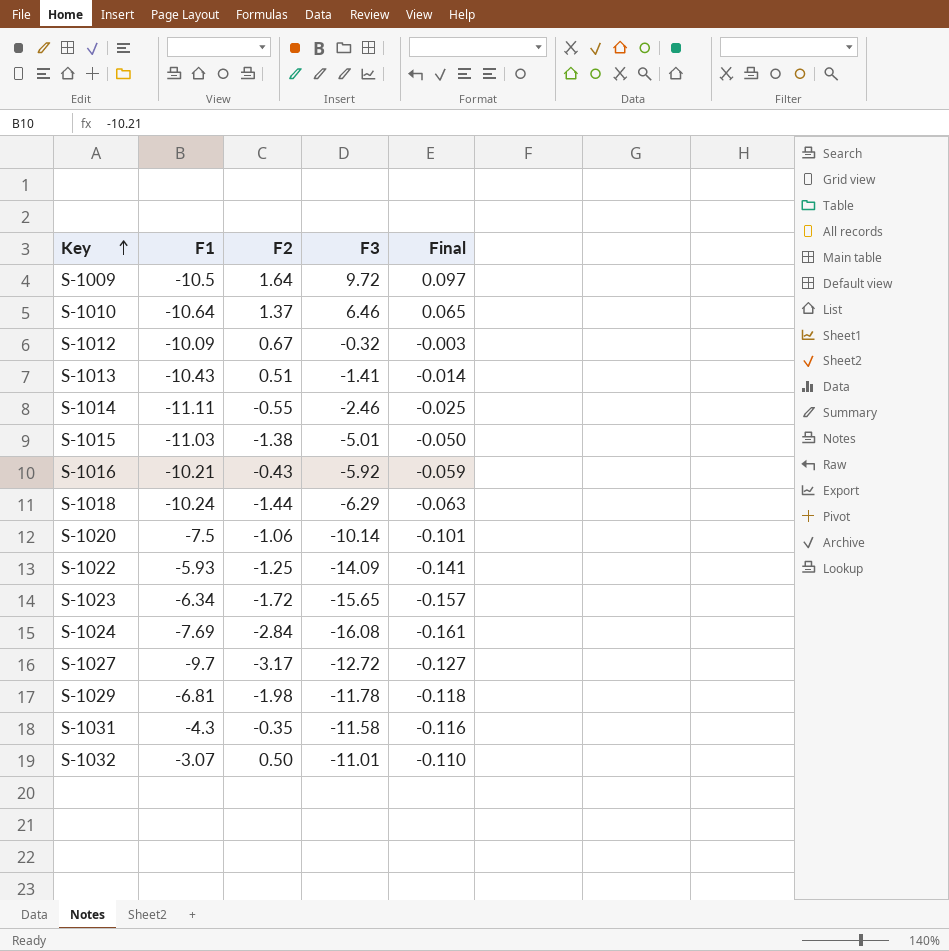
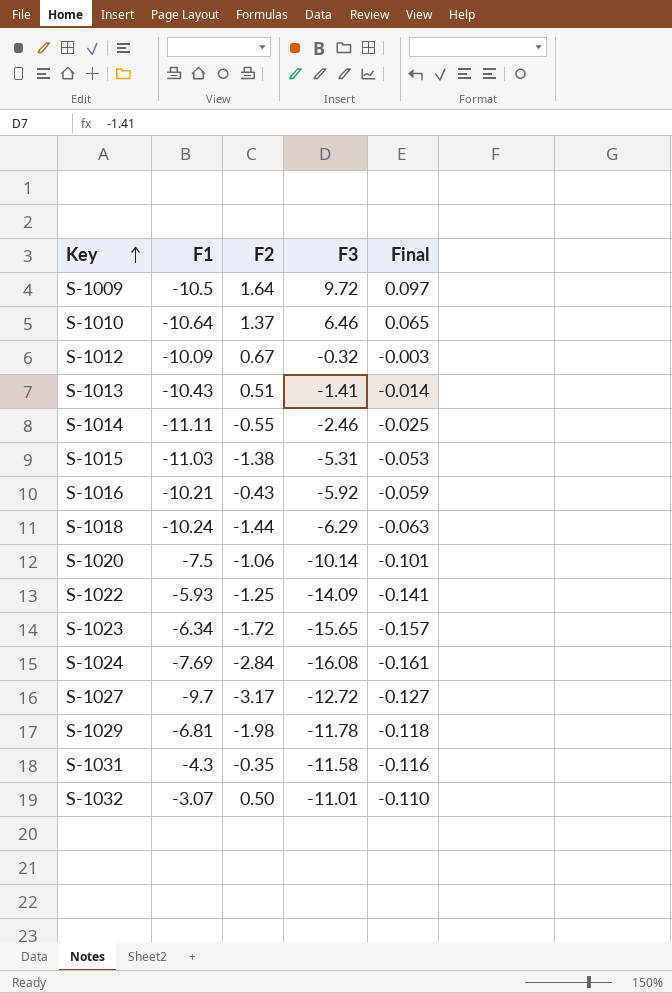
S-1015 | F3: -5.01 -> -5.31
S-1015 | Final: -0.050 -> -0.053

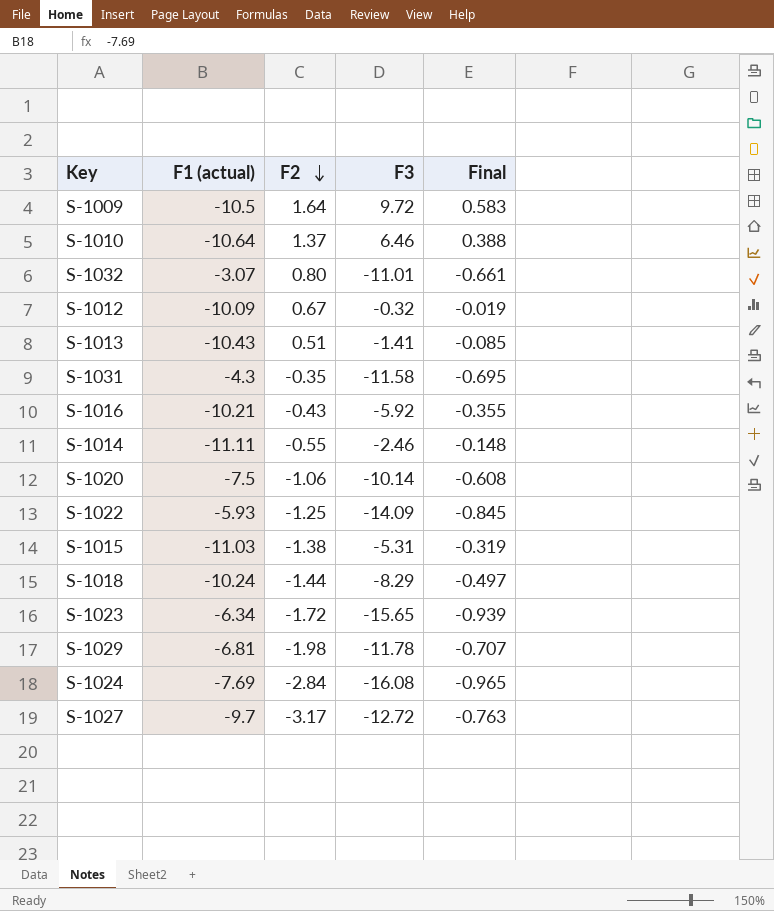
row order: Key ascending -> F2 descending
column name: F1 -> F1 (actual)
column Final | formula: [F3] * 0.01 -> [F3] * 0.06
S-1032 | F2: 0.50 -> 0.80
S-1018 | F3: -6.29 -> -8.29

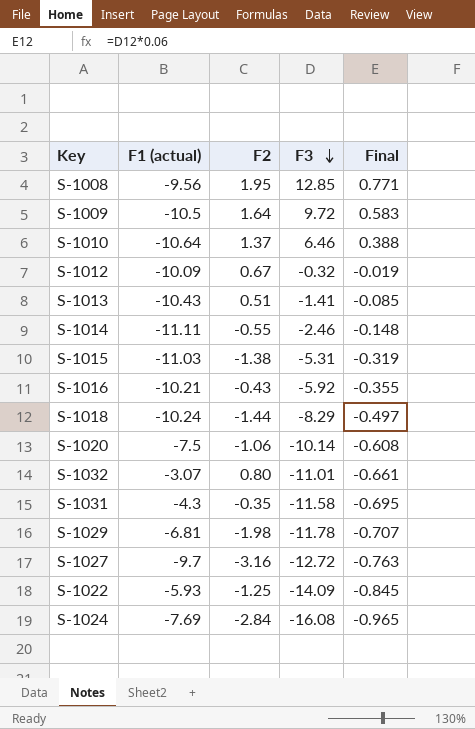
row order: F2 descending -> F3 descending
row S-1023: -6.34 | -1.72 | -15.65 | -0.939 -> none
row S-1008: none -> -9.56 | 1.95 | 12.85 | 0.771
S-1027 | F2: -3.17 -> -3.16

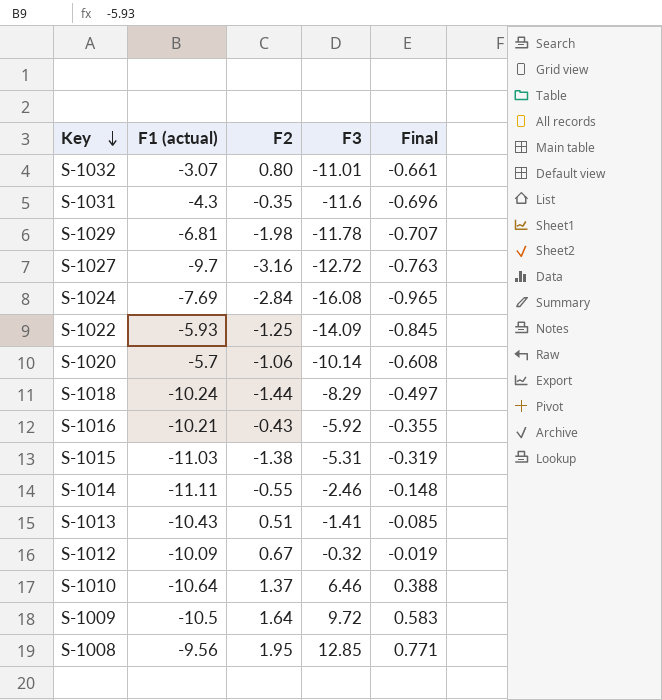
row order: F3 descending -> Key descending
S-1031 | F3: -11.58 -> -11.6
S-1031 | Final: -0.695 -> -0.696
S-1020 | F1 (actual): -7.5 -> -5.7

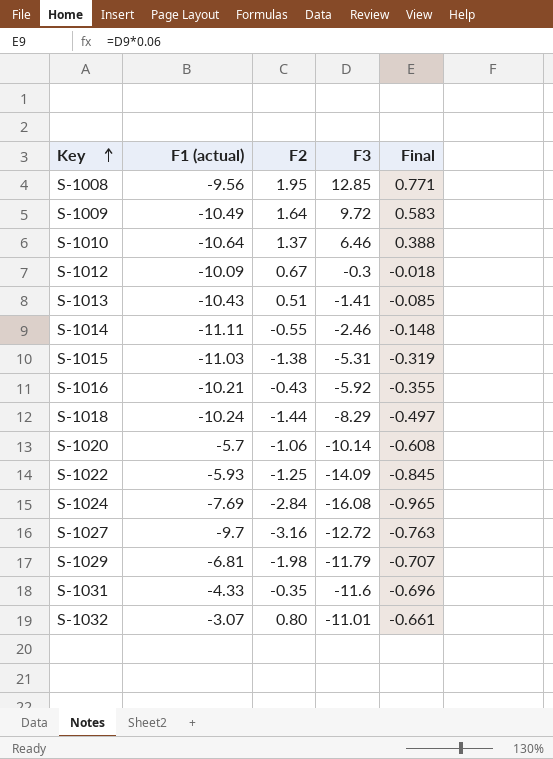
row order: Key descending -> Key ascending
S-1009 | F1 (actual): -10.5 -> -10.49
S-1012 | F3: -0.32 -> -0.3
S-1012 | Final: -0.019 -> -0.018
S-1029 | F3: -11.78 -> -11.79
S-1031 | F1 (actual): -4.3 -> -4.33

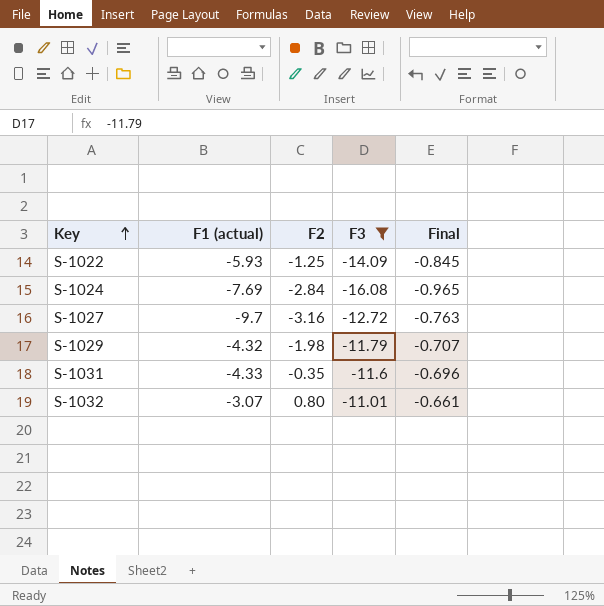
filter: none -> F3 <= -11.01
S-1029 | F1 (actual): -6.81 -> -4.32

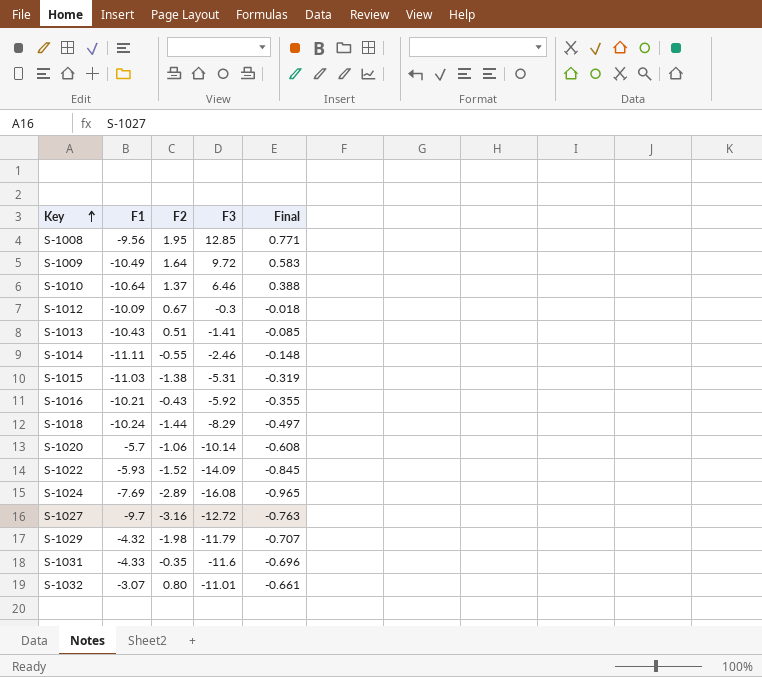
filter: F3 <= -11.01 -> none
column name: F1 (actual) -> F1
S-1022 | F2: -1.25 -> -1.52
S-1024 | F2: -2.84 -> -2.89

